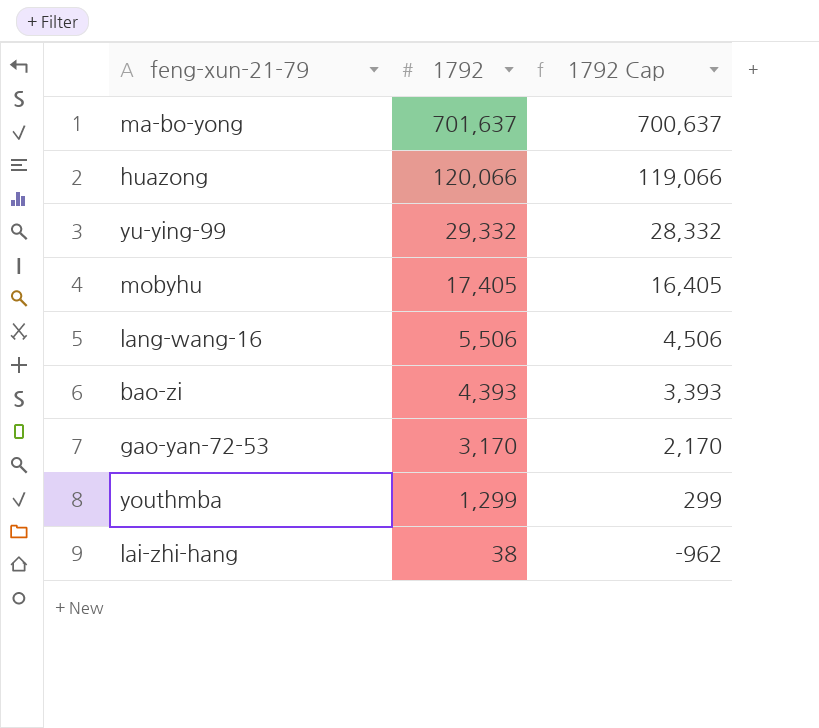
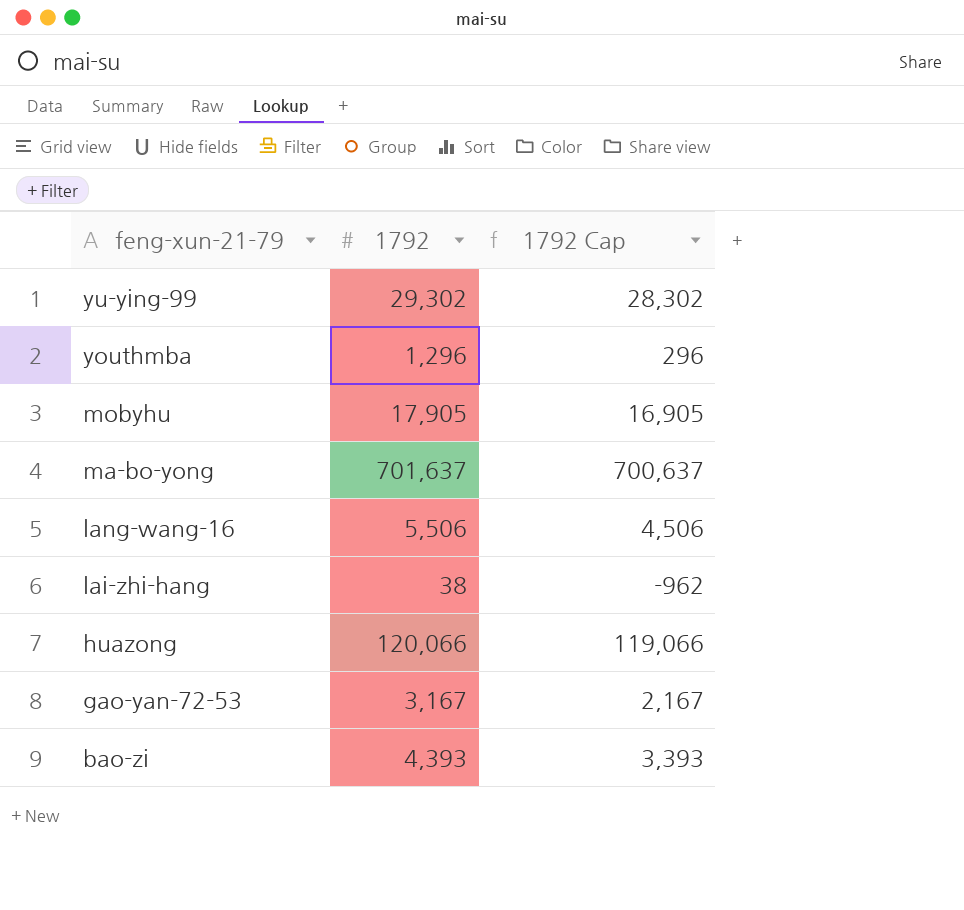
row order: 1792 descending -> feng-xun-21-79 descending
yu-ying-99 | 1792: 29,332 -> 29,302
yu-ying-99 | 1792 Cap: 28,332 -> 28,302
youthmba | 1792: 1,299 -> 1,296
youthmba | 1792 Cap: 299 -> 296
mobyhu | 1792: 17,405 -> 17,905
mobyhu | 1792 Cap: 16,405 -> 16,905
gao-yan-72-53 | 1792: 3,170 -> 3,167
gao-yan-72-53 | 1792 Cap: 2,170 -> 2,167

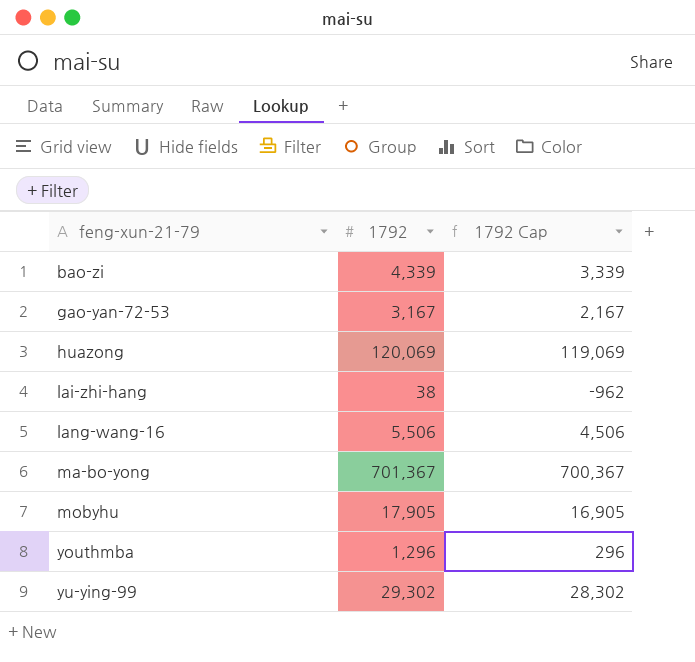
row order: feng-xun-21-79 descending -> feng-xun-21-79 ascending
bao-zi | 1792: 4,393 -> 4,339
bao-zi | 1792 Cap: 3,393 -> 3,339
huazong | 1792: 120,066 -> 120,069
huazong | 1792 Cap: 119,066 -> 119,069
ma-bo-yong | 1792: 701,637 -> 701,367
ma-bo-yong | 1792 Cap: 700,637 -> 700,367

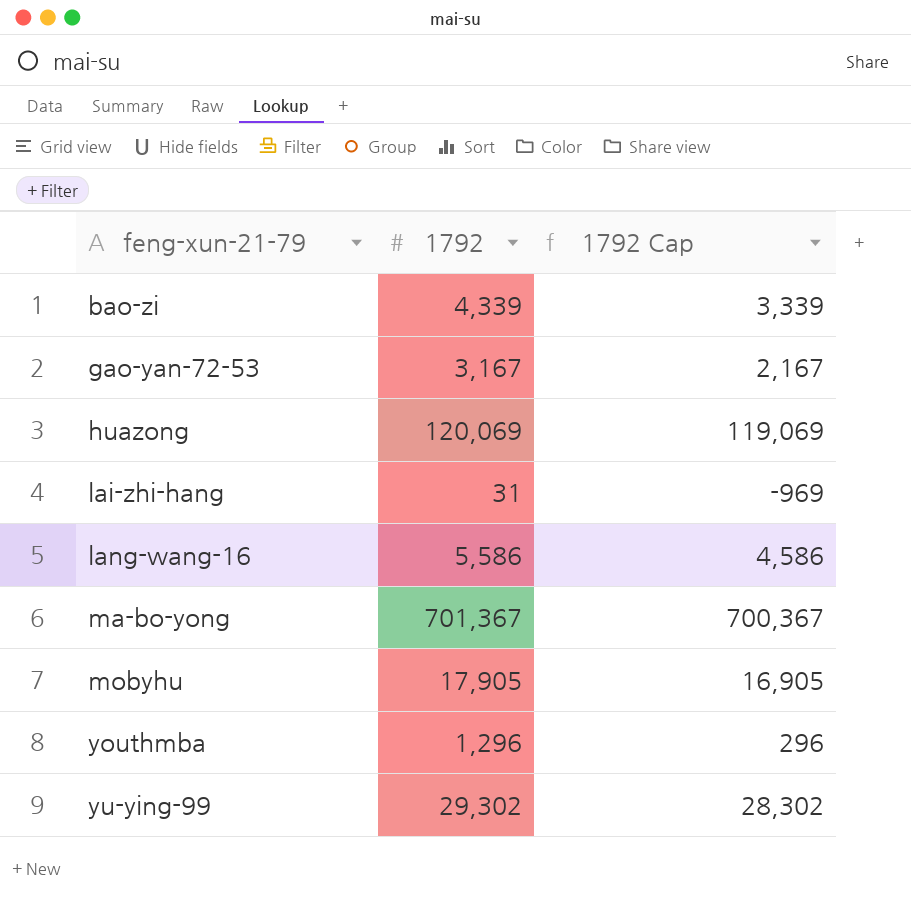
lai-zhi-hang | 1792: 38 -> 31
lai-zhi-hang | 1792 Cap: -962 -> -969
lang-wang-16 | 1792: 5,506 -> 5,586
lang-wang-16 | 1792 Cap: 4,506 -> 4,586

